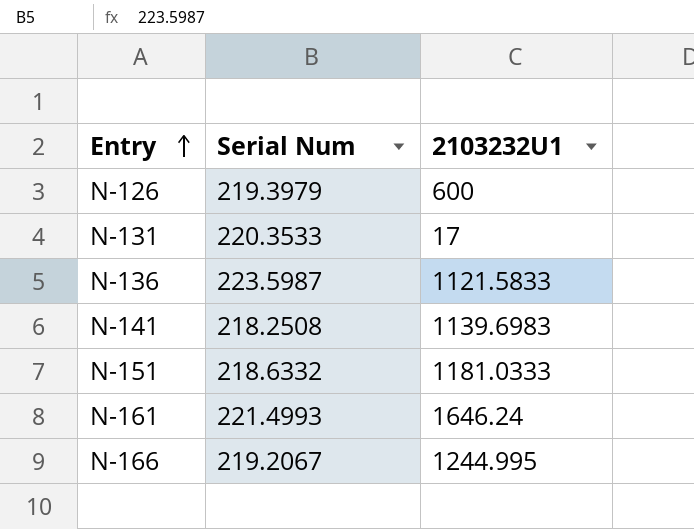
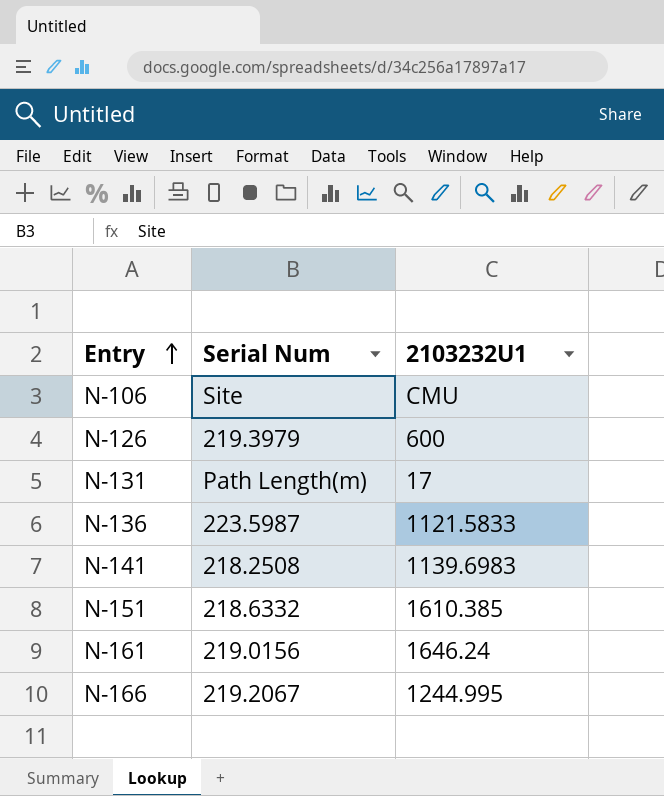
row N-106: none -> Site | CMU
N-131 | Serial Num: 220.3533 -> Path Length(m)
N-151 | 2103232U1: 1181.0333 -> 1610.385
N-161 | Serial Num: 221.4993 -> 219.0156

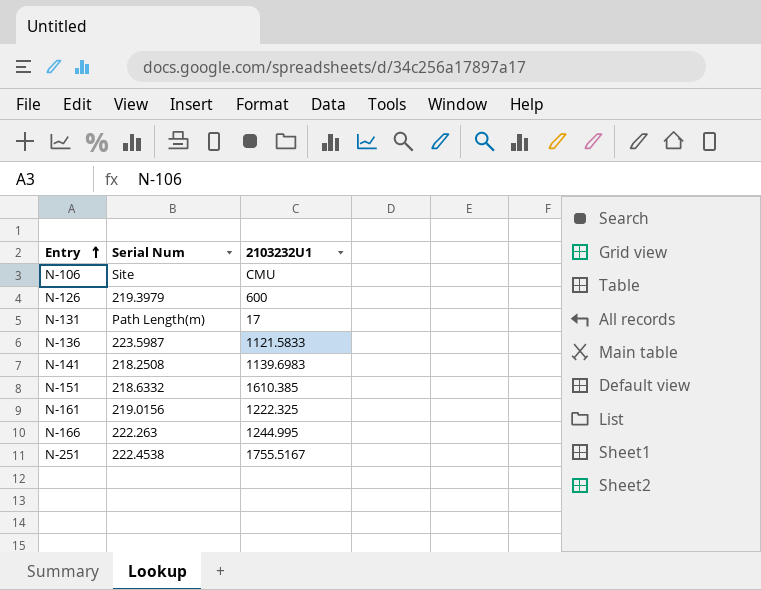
N-161 | 2103232U1: 1646.24 -> 1222.325
N-166 | Serial Num: 219.2067 -> 222.263
row N-251: none -> 222.4538 | 1755.5167

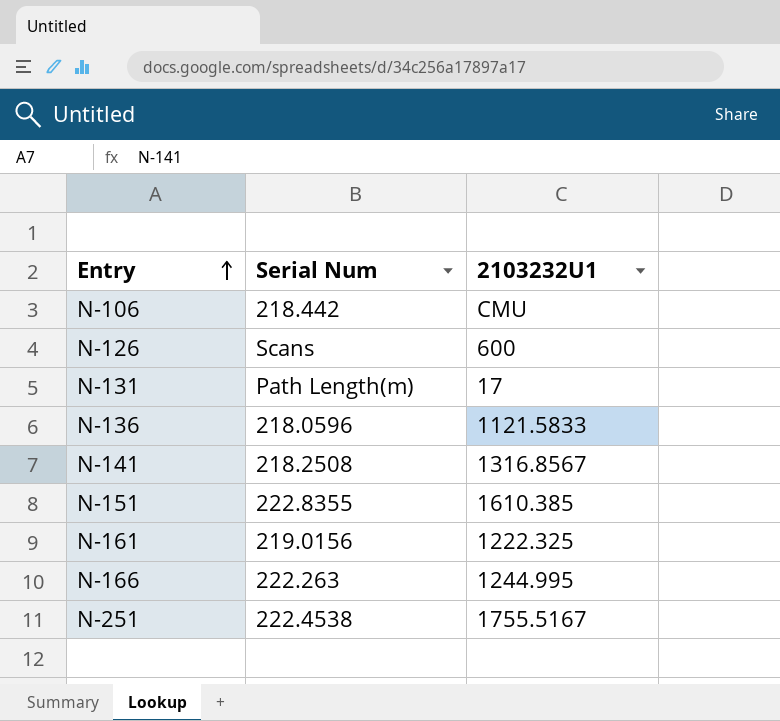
N-106 | Serial Num: Site -> 218.442
N-126 | Serial Num: 219.3979 -> Scans
N-136 | Serial Num: 223.5987 -> 218.0596
N-141 | 2103232U1: 1139.6983 -> 1316.8567
N-151 | Serial Num: 218.6332 -> 222.8355

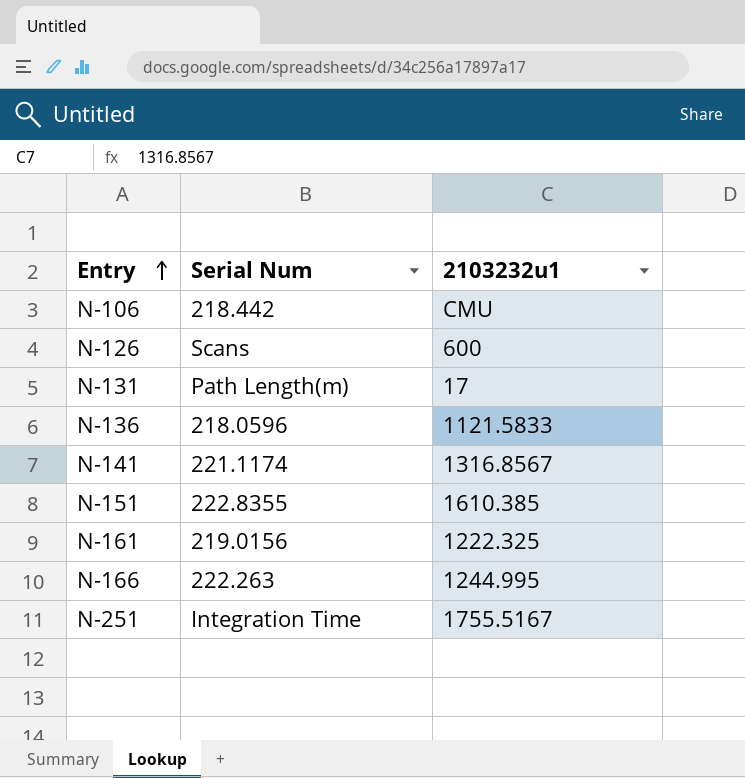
column name: 2103232U1 -> 2103232u1
N-141 | Serial Num: 218.2508 -> 221.1174
N-251 | Serial Num: 222.4538 -> Integration Time

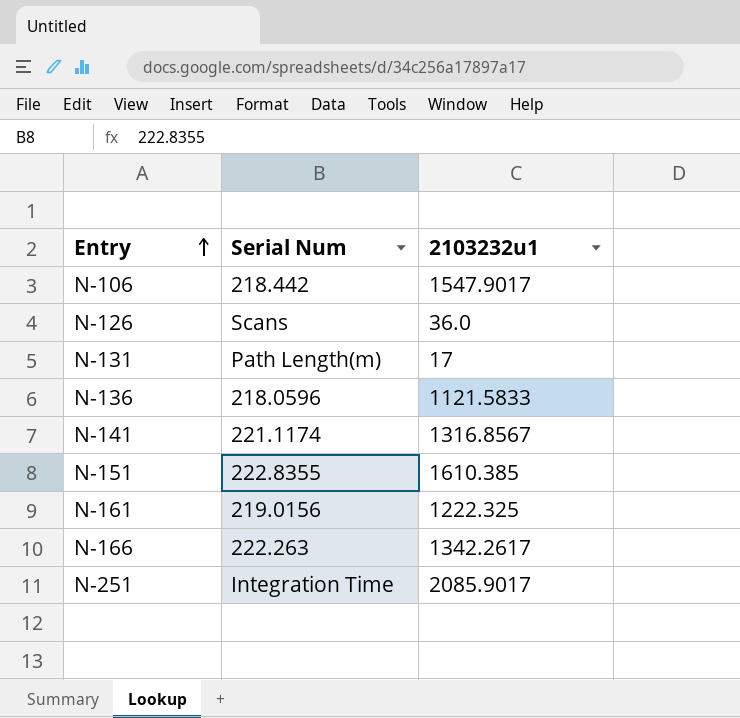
N-106 | 2103232u1: CMU -> 1547.9017
N-126 | 2103232u1: 600 -> 36.0
N-166 | 2103232u1: 1244.995 -> 1342.2617
N-251 | 2103232u1: 1755.5167 -> 2085.9017

